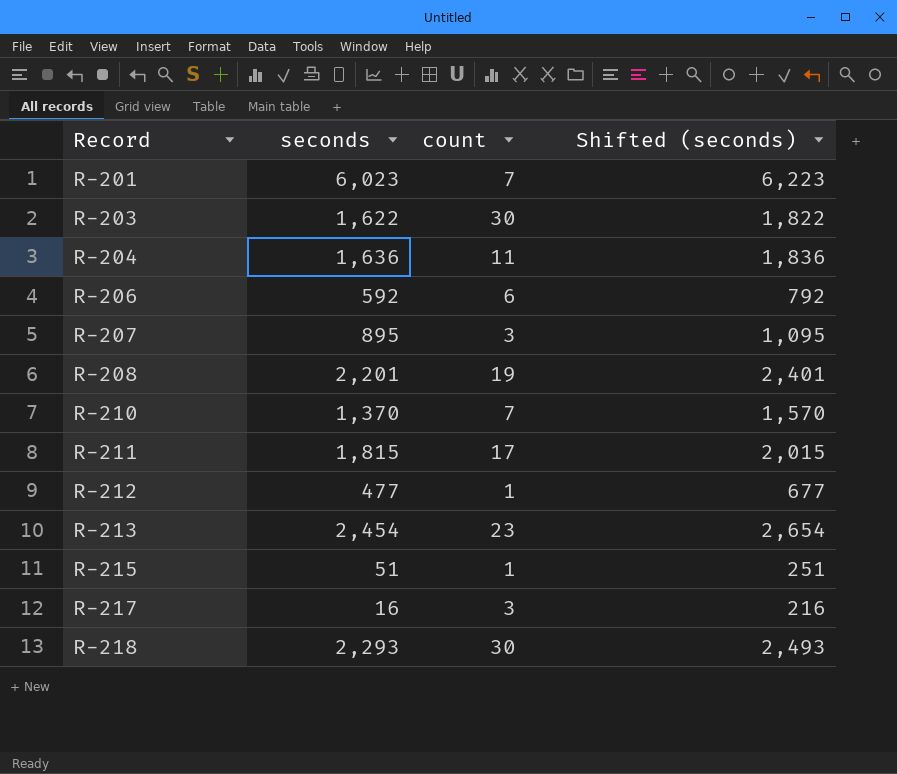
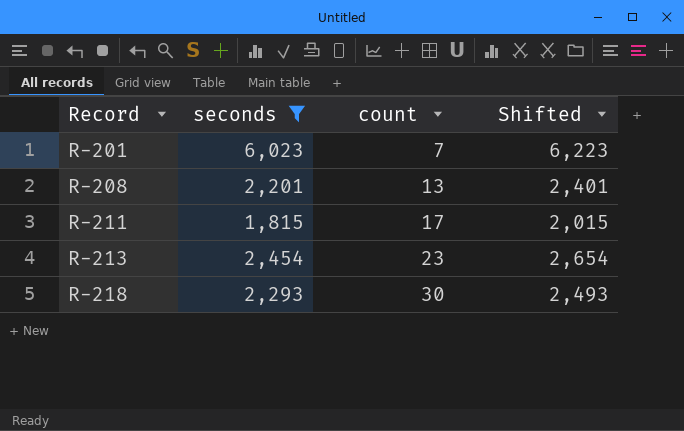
filter: none -> seconds >= 1,815
column name: Shifted (seconds) -> Shifted
R-208 | count: 19 -> 13

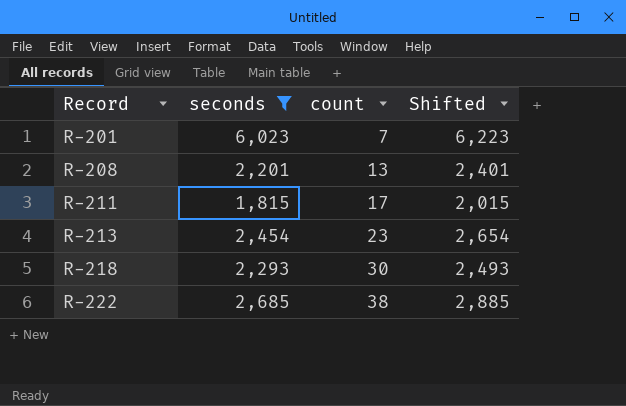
row R-222: none -> 2,685 | 38 | 2,885

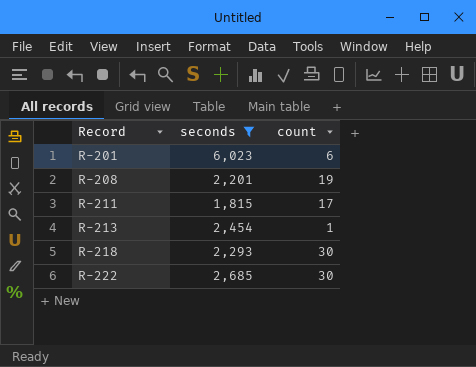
column Shifted | formula: [seconds] + 200 -> none
R-201 | count: 7 -> 6
R-208 | count: 13 -> 19
R-213 | count: 23 -> 1
R-222 | count: 38 -> 30

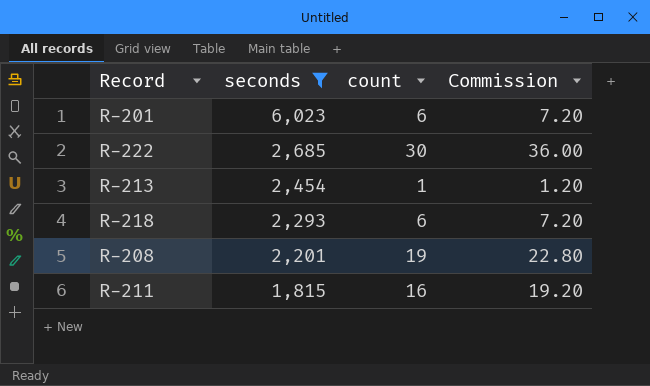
row order: Record ascending -> seconds descending
column Commission | formula: none -> [count] * 1.2
R-218 | count: 30 -> 6
R-211 | count: 17 -> 16

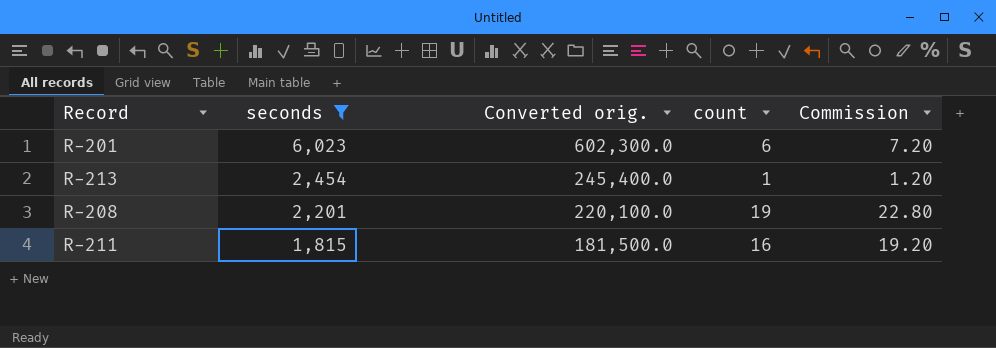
column Converted orig. | formula: none -> [seconds] * 100
row R-222: 2,685 | 30 | 36.00 -> none
row R-218: 2,293 | 6 | 7.20 -> none

